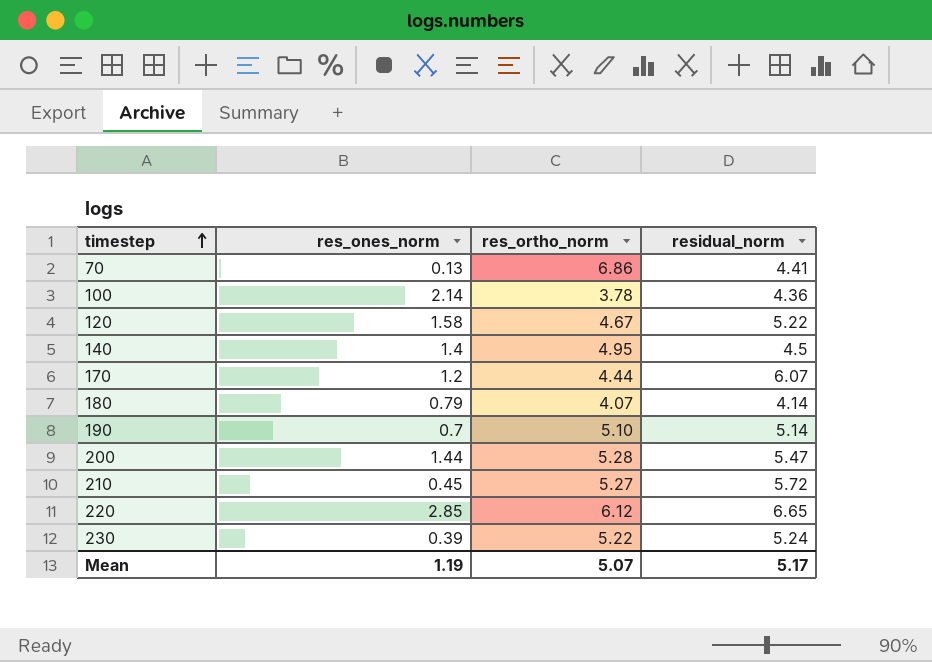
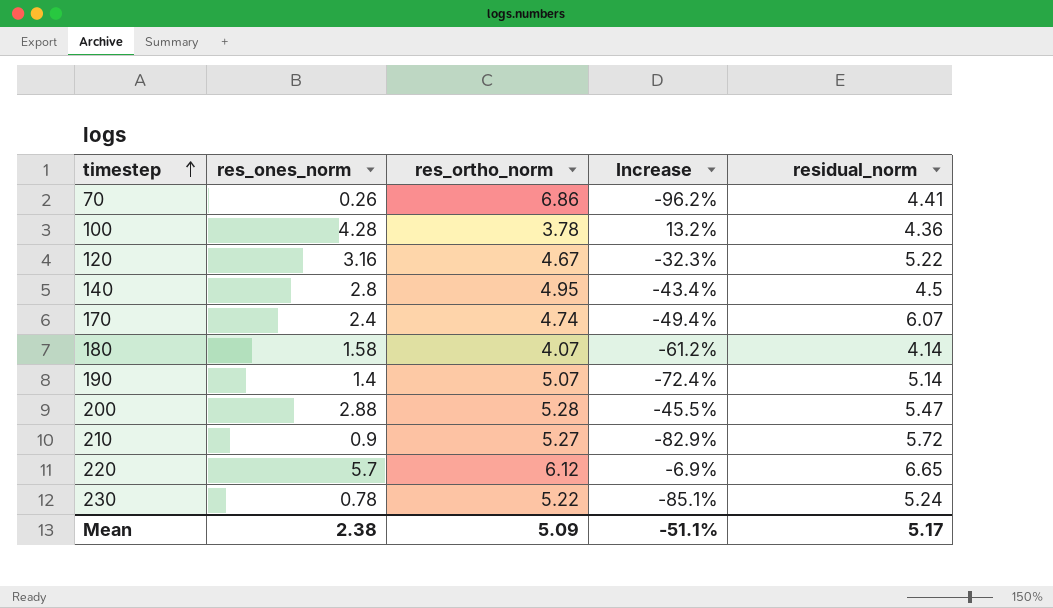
column Increase | formula: none -> ([res_ones_norm] - [res_ortho_norm]) / [res_ortho_norm]
70 | res_ones_norm: 0.13 -> 0.26
100 | res_ones_norm: 2.14 -> 4.28
120 | res_ones_norm: 1.58 -> 3.16
140 | res_ones_norm: 1.4 -> 2.8
170 | res_ones_norm: 1.2 -> 2.4
170 | res_ortho_norm: 4.44 -> 4.74
180 | res_ones_norm: 0.79 -> 1.58
190 | res_ones_norm: 0.7 -> 1.4
190 | res_ortho_norm: 5.10 -> 5.07
200 | res_ones_norm: 1.44 -> 2.88
210 | res_ones_norm: 0.45 -> 0.9
220 | res_ones_norm: 2.85 -> 5.7
230 | res_ones_norm: 0.39 -> 0.78
Mean | res_ones_norm: 1.19 -> 2.38
Mean | res_ortho_norm: 5.07 -> 5.09

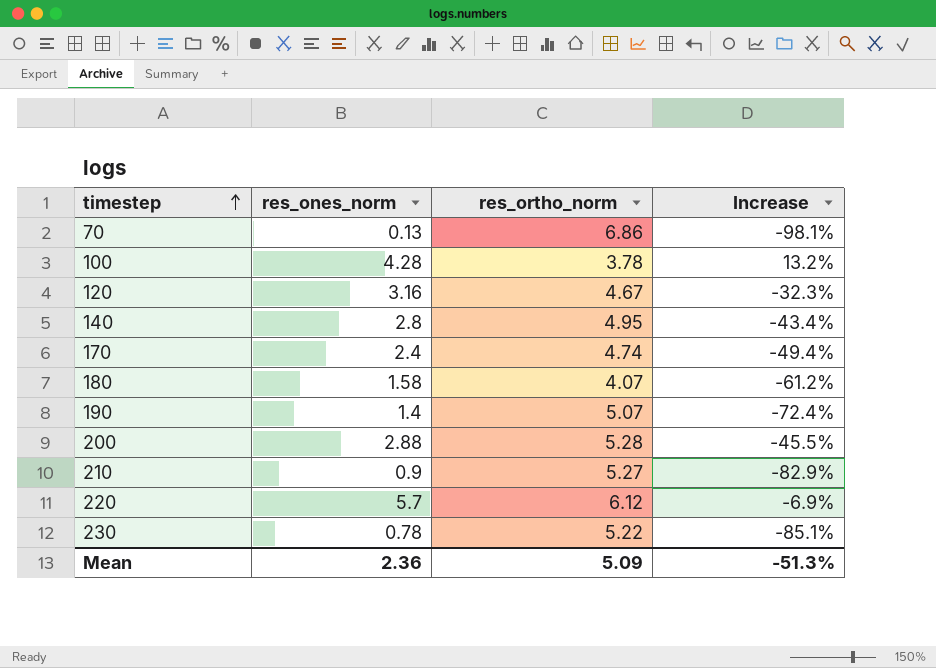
column residual_norm | position: 5 -> none
70 | res_ones_norm: 0.26 -> 0.13
70 | Increase: -96.2% -> -98.1%
Mean | res_ones_norm: 2.38 -> 2.36
Mean | Increase: -51.1% -> -51.3%

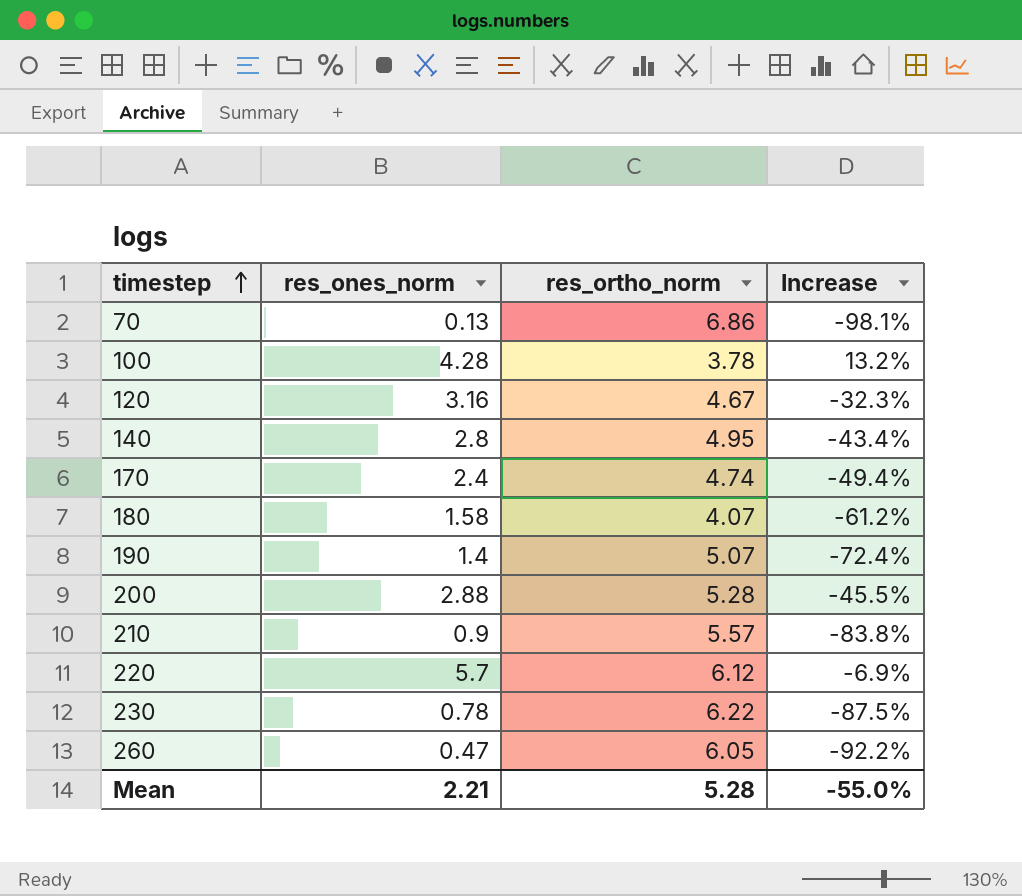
210 | res_ortho_norm: 5.27 -> 5.57
210 | Increase: -82.9% -> -83.8%
230 | res_ortho_norm: 5.22 -> 6.22
230 | Increase: -85.1% -> -87.5%
row 260: none -> 0.47 | 6.05 | -92.2%
Mean | res_ones_norm: 2.36 -> 2.21
Mean | res_ortho_norm: 5.09 -> 5.28
Mean | Increase: -51.3% -> -55.0%

